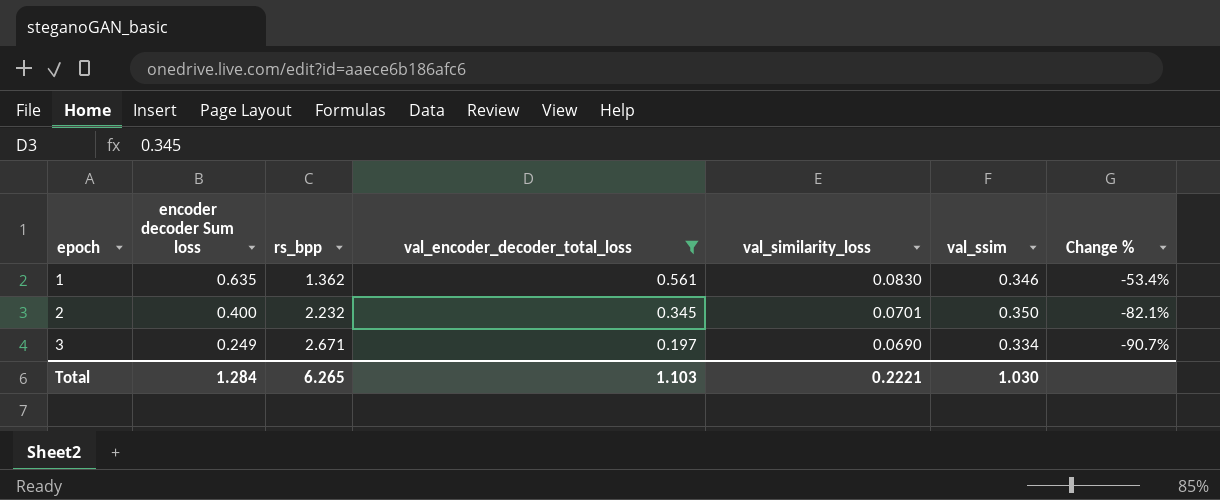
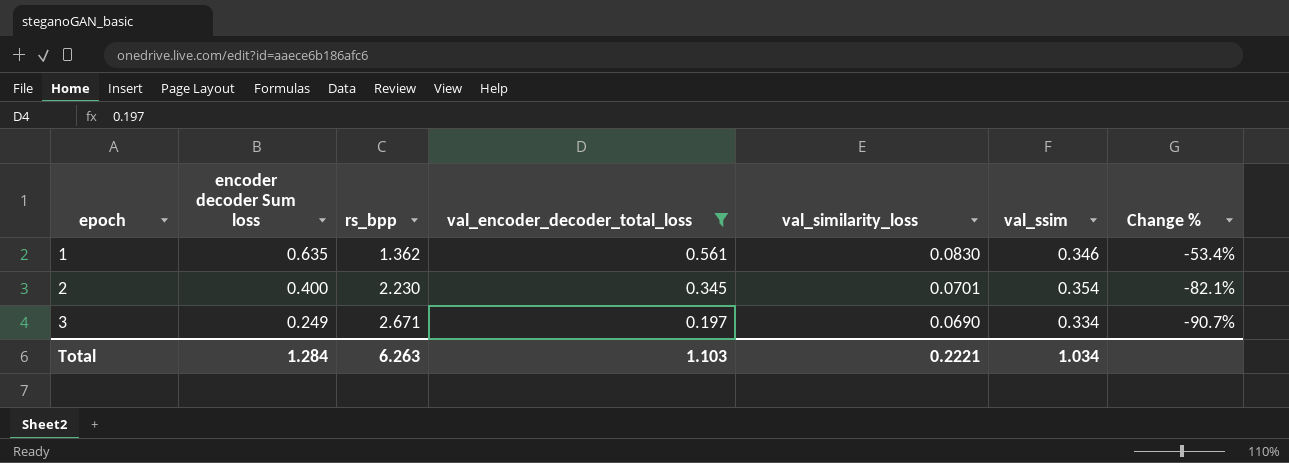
2 | rs_bpp: 2.232 -> 2.230
2 | val_ssim: 0.350 -> 0.354
Total | rs_bpp: 6.265 -> 6.263
Total | val_ssim: 1.030 -> 1.034

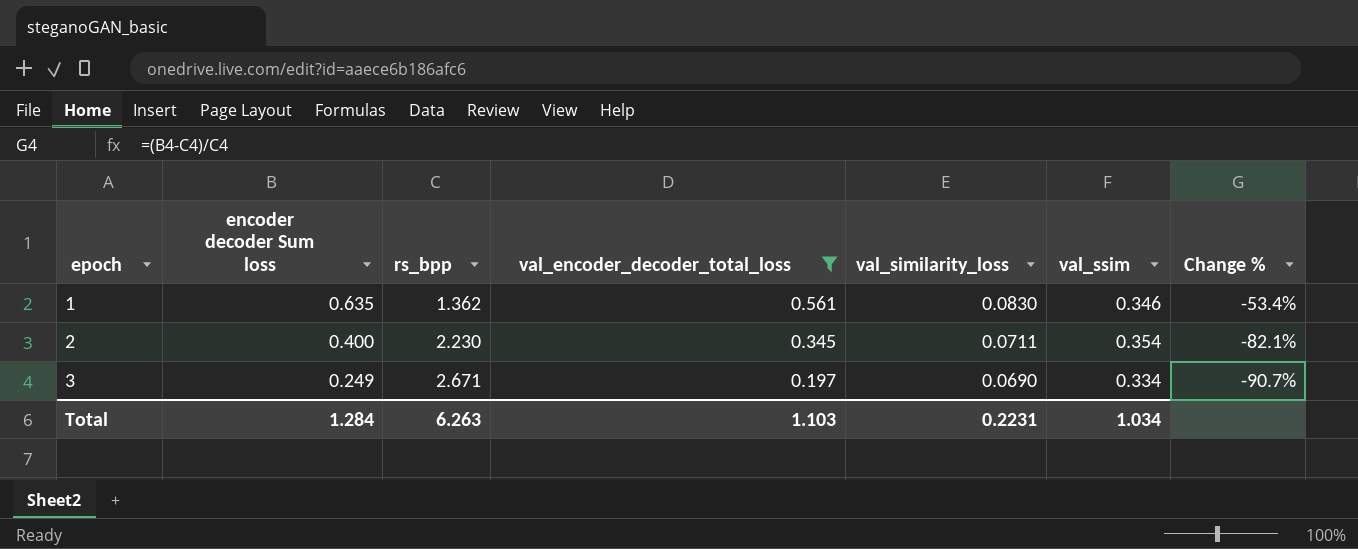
2 | val_similarity_loss: 0.0701 -> 0.0711
Total | val_similarity_loss: 0.2221 -> 0.2231

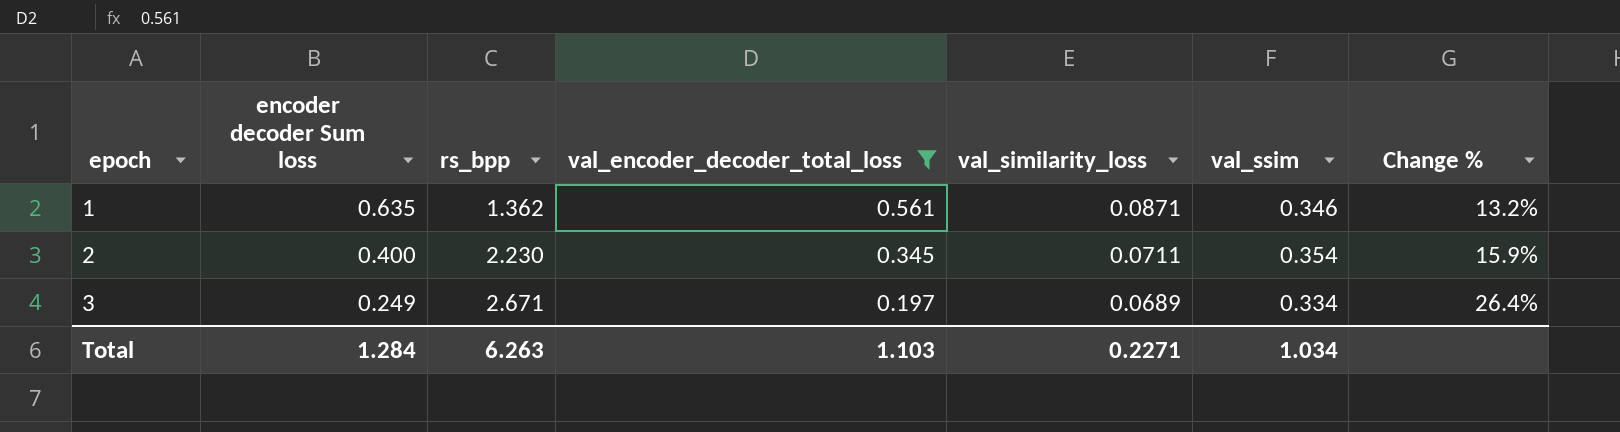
column Change % | formula: ([encoder decoder Sum loss] - [rs_bpp]) / [rs_bpp] -> ([encoder decoder Sum loss] - [val_encoder_decoder_total_loss]) / [val_encoder_decoder_total_loss]
1 | val_similarity_loss: 0.0830 -> 0.0871
3 | val_similarity_loss: 0.0690 -> 0.0689
Total | val_similarity_loss: 0.2231 -> 0.2271

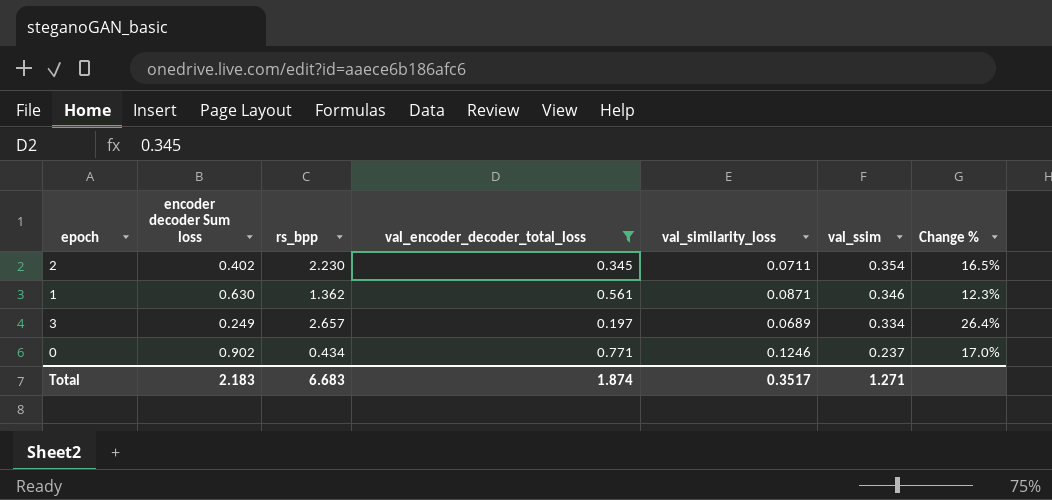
row order: epoch ascending -> val_ssim descending
2 | encoder decoder Sum loss: 0.400 -> 0.402
2 | Change %: 15.9% -> 16.5%
1 | encoder decoder Sum loss: 0.635 -> 0.630
1 | Change %: 13.2% -> 12.3%
3 | rs_bpp: 2.671 -> 2.657
row 0: none -> 0.902 | 0.434 | 0.771 | 0.1246 | 0.237 | 17.0%
Total | encoder decoder Sum loss: 1.284 -> 2.183
Total | rs_bpp: 6.263 -> 6.683
Total | val_encoder_decoder_total_loss: 1.103 -> 1.874
Total | val_similarity_loss: 0.2271 -> 0.3517
Total | val_ssim: 1.034 -> 1.271

